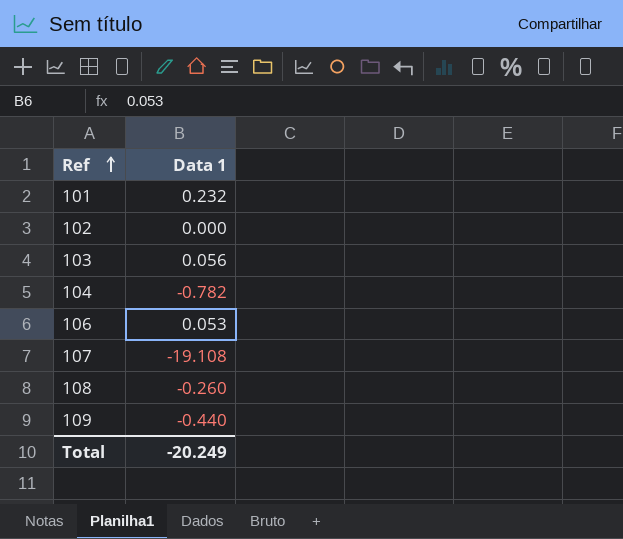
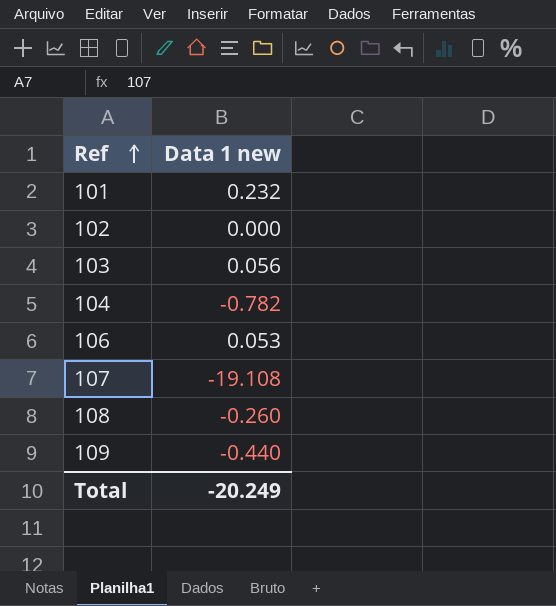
column name: Data 1 -> Data 1 new

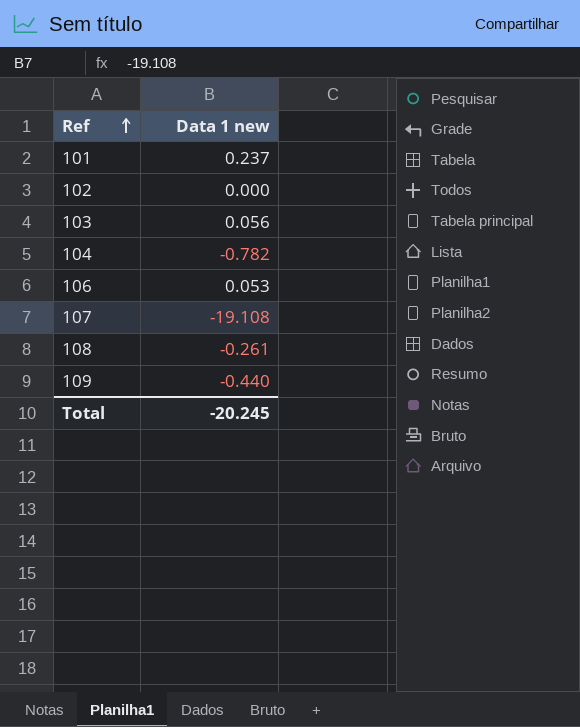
101 | Data 1 new: 0.232 -> 0.237
108 | Data 1 new: -0.260 -> -0.261
Total | Data 1 new: -20.249 -> -20.245

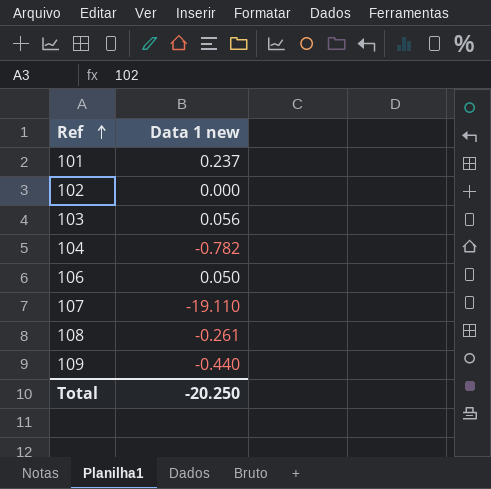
106 | Data 1 new: 0.053 -> 0.050
107 | Data 1 new: -19.108 -> -19.110
Total | Data 1 new: -20.245 -> -20.250

